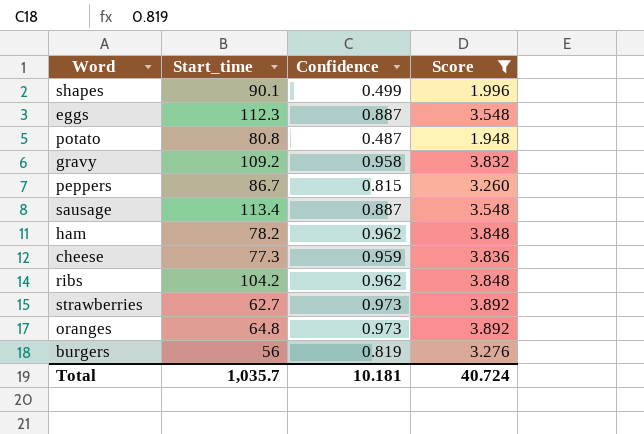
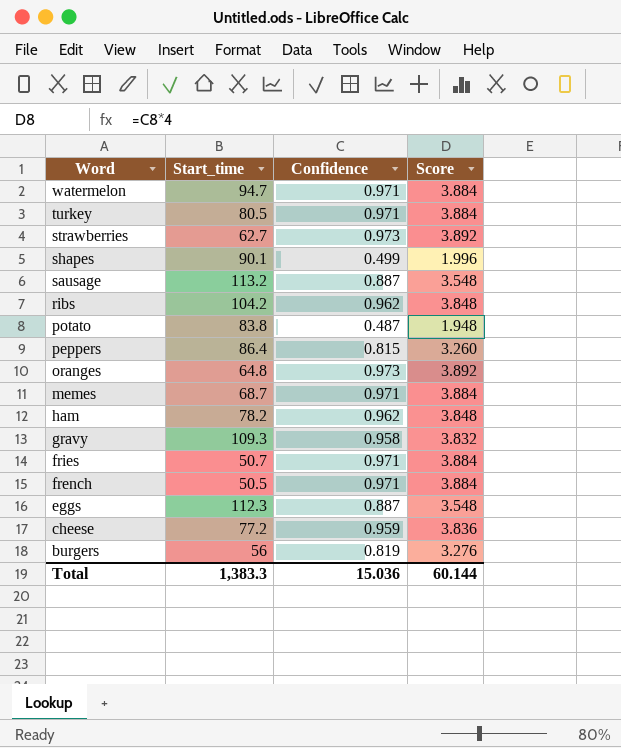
filter: Score != 3.884 -> none
row order: none -> Word descending
sausage | Start_time: 113.4 -> 113.2
potato | Start_time: 80.8 -> 83.8
peppers | Start_time: 86.7 -> 86.4
gravy | Start_time: 109.2 -> 109.3
cheese | Start_time: 77.3 -> 77.2
Total | Start_time: 1,035.7 -> 1,383.3
Total | Confidence: 10.181 -> 15.036
Total | Score: 40.724 -> 60.144

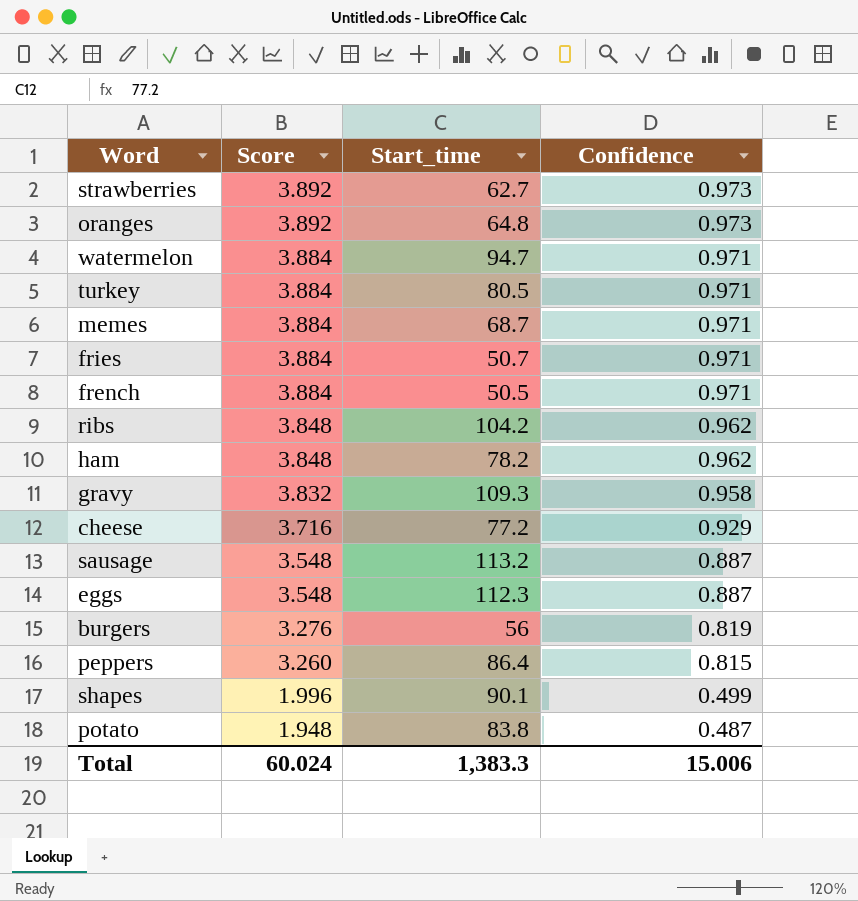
row order: Word descending -> Score descending
column Score | position: 4 -> 2
cheese | Score: 3.836 -> 3.716
cheese | Confidence: 0.959 -> 0.929
Total | Score: 60.144 -> 60.024
Total | Confidence: 15.036 -> 15.006

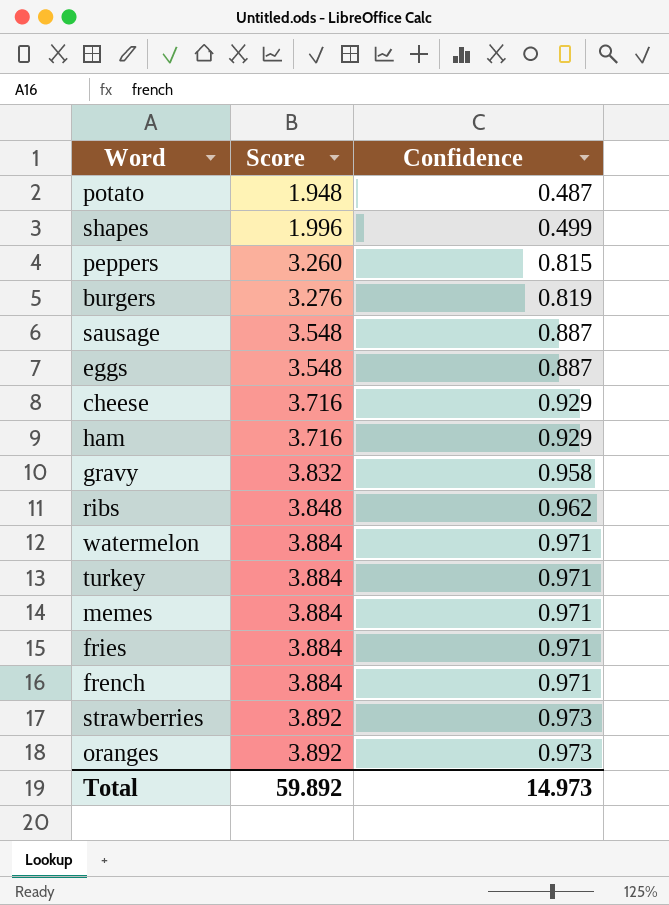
row order: Score descending -> Score ascending
column Start_time | position: 3 -> none
ham | Score: 3.848 -> 3.716
ham | Confidence: 0.962 -> 0.929
Total | Score: 60.024 -> 59.892
Total | Confidence: 15.006 -> 14.973

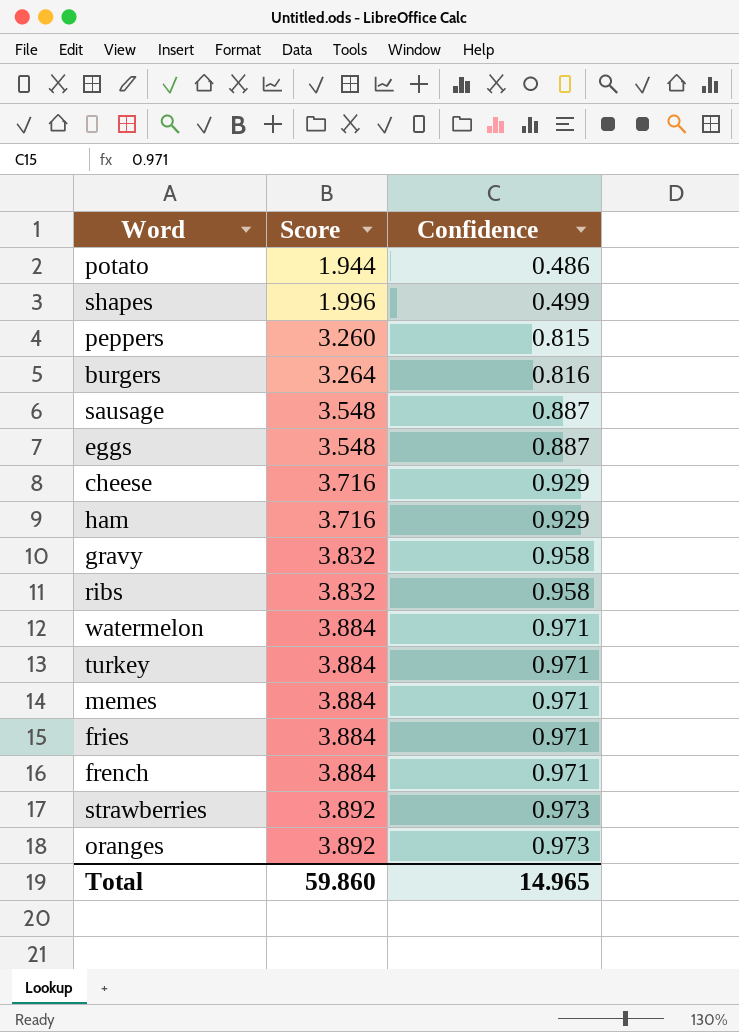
potato | Score: 1.948 -> 1.944
potato | Confidence: 0.487 -> 0.486
burgers | Score: 3.276 -> 3.264
burgers | Confidence: 0.819 -> 0.816
ribs | Score: 3.848 -> 3.832
ribs | Confidence: 0.962 -> 0.958
Total | Score: 59.892 -> 59.860
Total | Confidence: 14.973 -> 14.965

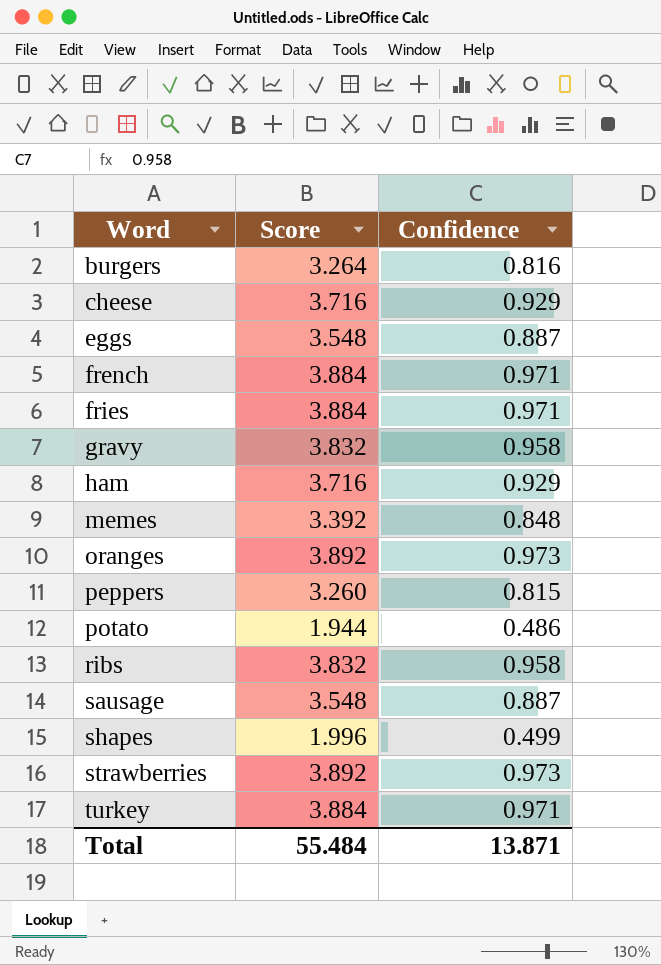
row order: Score ascending -> Word ascending
row watermelon: 3.884 | 0.971 -> none
memes | Score: 3.884 -> 3.392
memes | Confidence: 0.971 -> 0.848
Total | Score: 59.860 -> 55.484
Total | Confidence: 14.965 -> 13.871

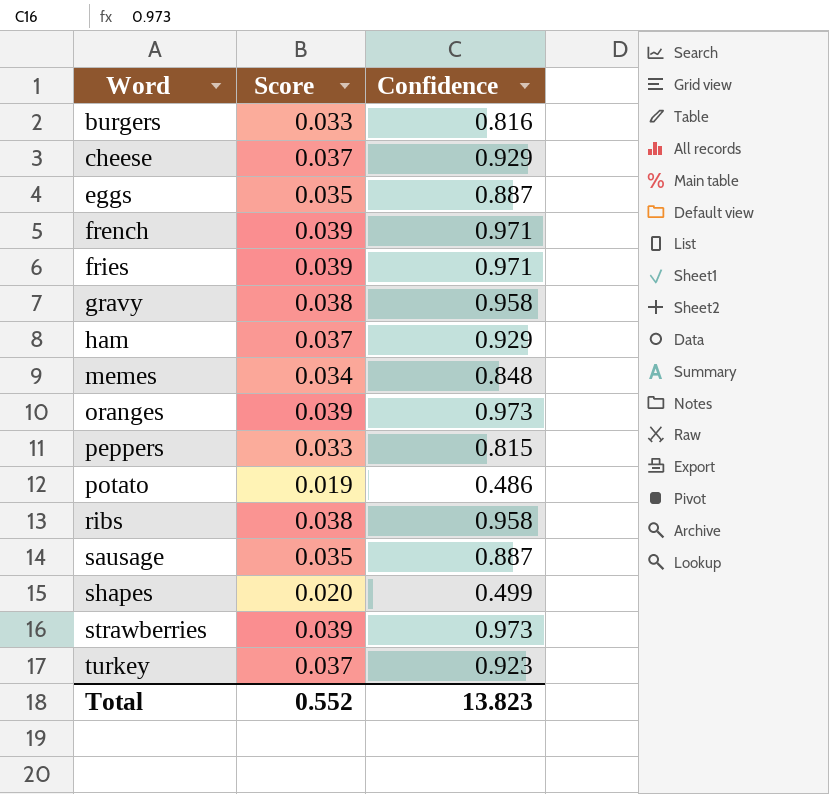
column Score | formula: [Confidence] * 4 -> [Confidence] * 0.04
turkey | Confidence: 0.971 -> 0.923
Total | Score: 55.484 -> 0.552
Total | Confidence: 13.871 -> 13.823

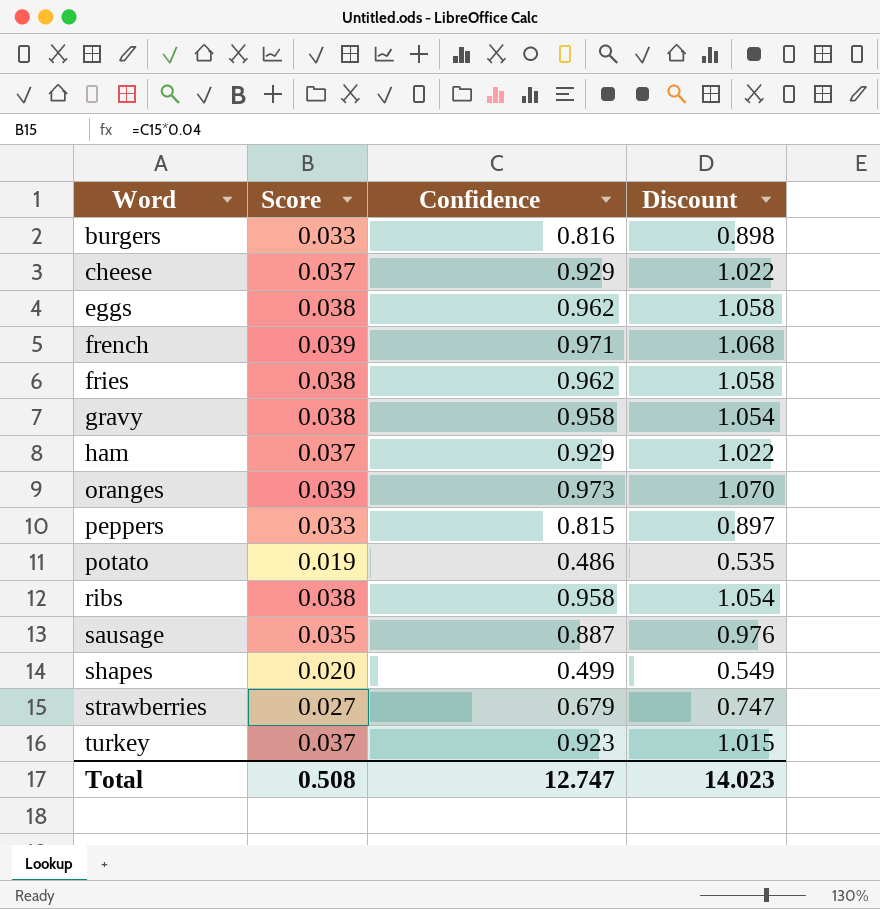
column Discount | formula: none -> [Confidence] * 1.1
row memes: 0.034 | 0.848 -> none
eggs | Score: 0.035 -> 0.038
eggs | Confidence: 0.887 -> 0.962
fries | Score: 0.039 -> 0.038
fries | Confidence: 0.971 -> 0.962
strawberries | Score: 0.039 -> 0.027
strawberries | Confidence: 0.973 -> 0.679
Total | Score: 0.552 -> 0.508
Total | Confidence: 13.823 -> 12.747

